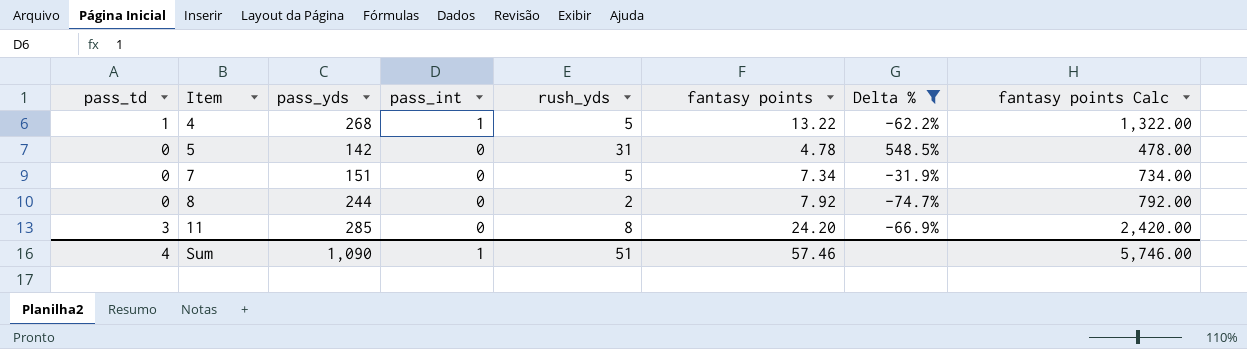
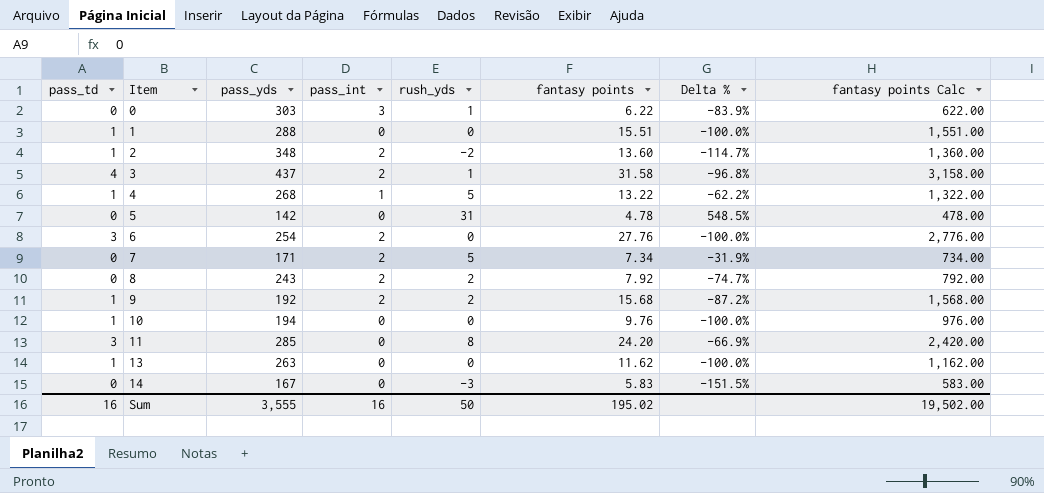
filter: Delta % >= -74.7% -> none
7 | pass_yds: 151 -> 171
7 | pass_int: 0 -> 2
8 | pass_yds: 244 -> 243
8 | pass_int: 0 -> 2
Sum | pass_td: 4 -> 16
Sum | pass_yds: 1,090 -> 3,555
Sum | pass_int: 1 -> 16
Sum | rush_yds: 51 -> 50
Sum | fantasy points: 57.46 -> 195.02
Sum | fantasy points Calc: 5,746.00 -> 19,502.00

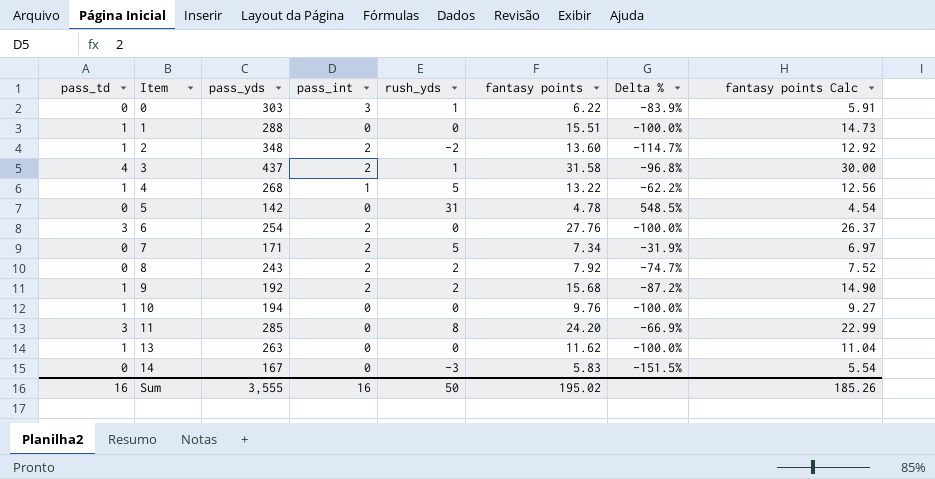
column fantasy points Calc | formula: [fantasy points] * 100 -> [fantasy points] * 0.95
Sum | fantasy points Calc: 19,502.00 -> 185.26

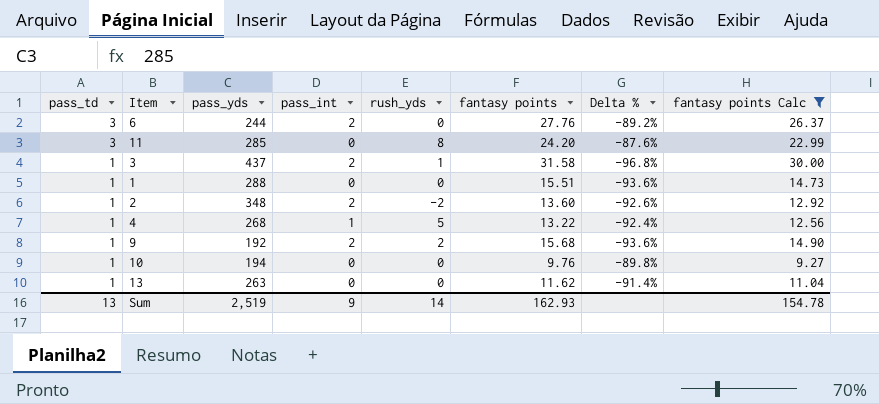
filter: none -> fantasy points Calc >= 9.27
row order: Item ascending -> pass_td descending
column Delta % | formula: ([rush_yds] - [fantasy points]) / [fantasy points] -> ([pass_td] - [fantasy points]) / [fantasy points]
6 | pass_yds: 254 -> 244
3 | pass_td: 4 -> 1
Sum | pass_td: 16 -> 13
Sum | pass_yds: 3,555 -> 2,519
Sum | pass_int: 16 -> 9
Sum | rush_yds: 50 -> 14
Sum | fantasy points: 195.02 -> 162.93
Sum | fantasy points Calc: 185.26 -> 154.78

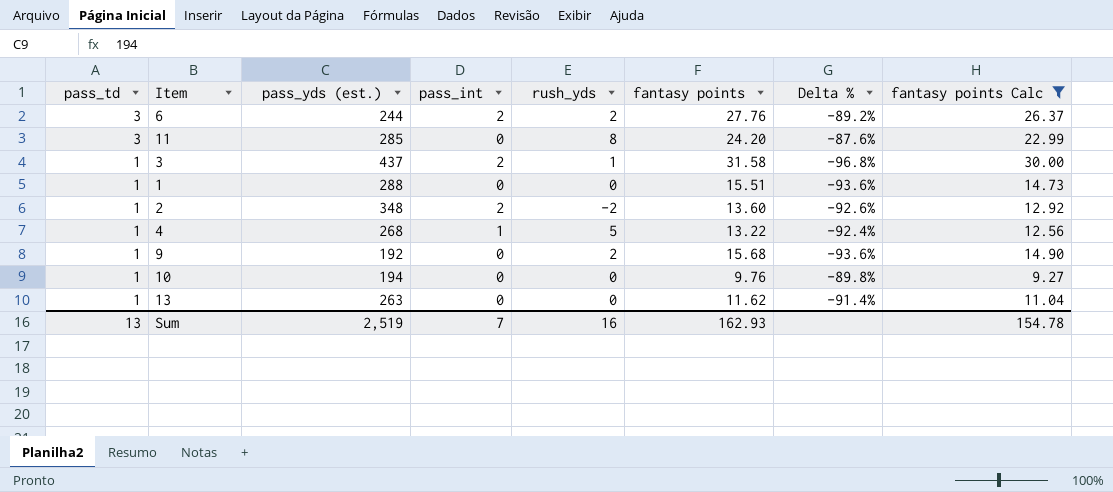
column name: pass_yds -> pass_yds (est.)
6 | rush_yds: 0 -> 2
9 | pass_int: 2 -> 0
Sum | pass_int: 9 -> 7
Sum | rush_yds: 14 -> 16

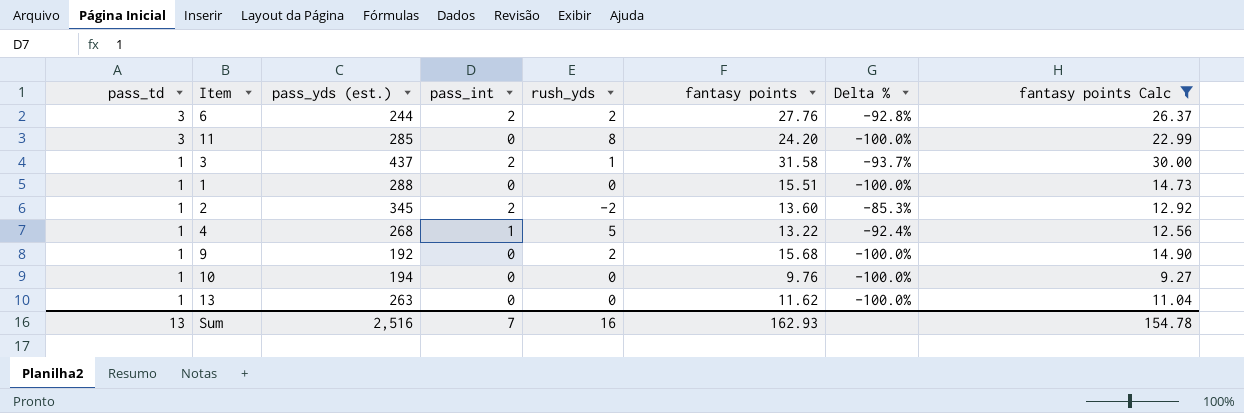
column Delta % | formula: ([pass_td] - [fantasy points]) / [fantasy points] -> ([pass_int] - [fantasy points]) / [fantasy points]
2 | pass_yds (est.): 348 -> 345
Sum | pass_yds (est.): 2,519 -> 2,516

